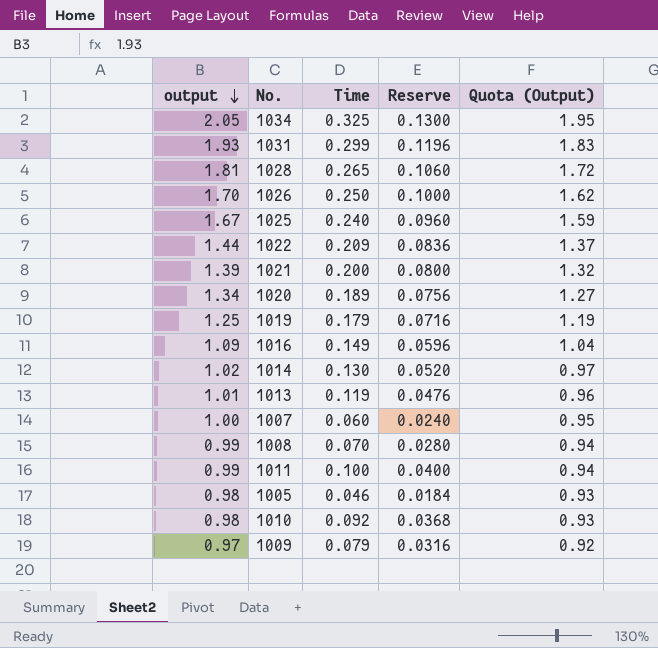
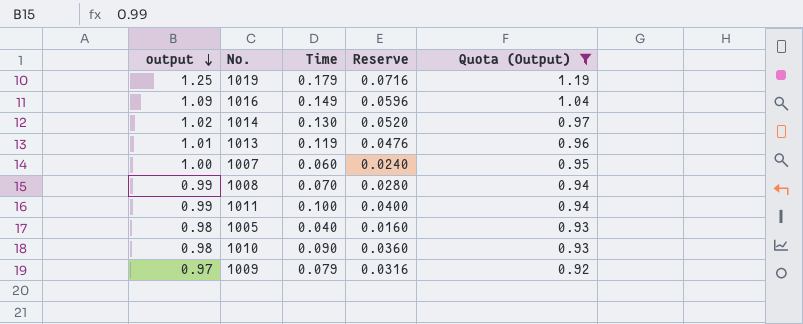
filter: none -> Quota (Output) <= 1.19
1005 | Time: 0.046 -> 0.040
1005 | Reserve: 0.0184 -> 0.0160
1010 | Time: 0.092 -> 0.090
1010 | Reserve: 0.0368 -> 0.0360

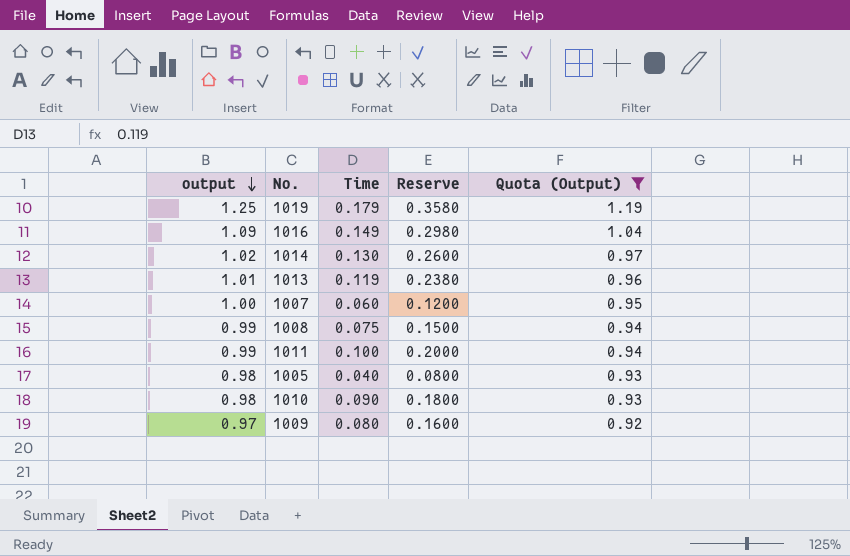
column Reserve | formula: [Time] * 0.4 -> [Time] * 2
1008 | Time: 0.070 -> 0.075
1009 | Time: 0.079 -> 0.080

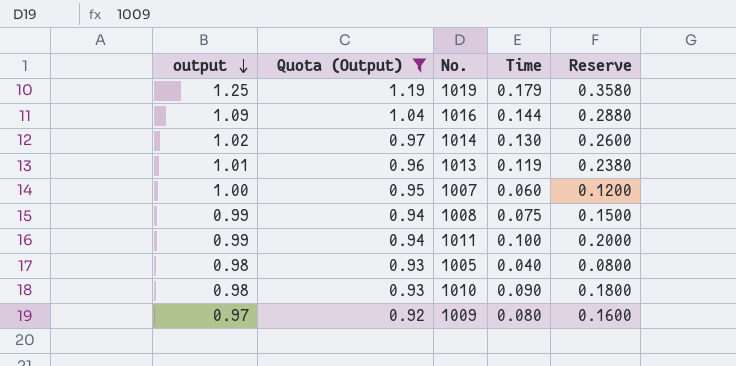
column Quota (Output) | position: 5 -> 2
1016 | Time: 0.149 -> 0.144
1016 | Reserve: 0.2980 -> 0.2880

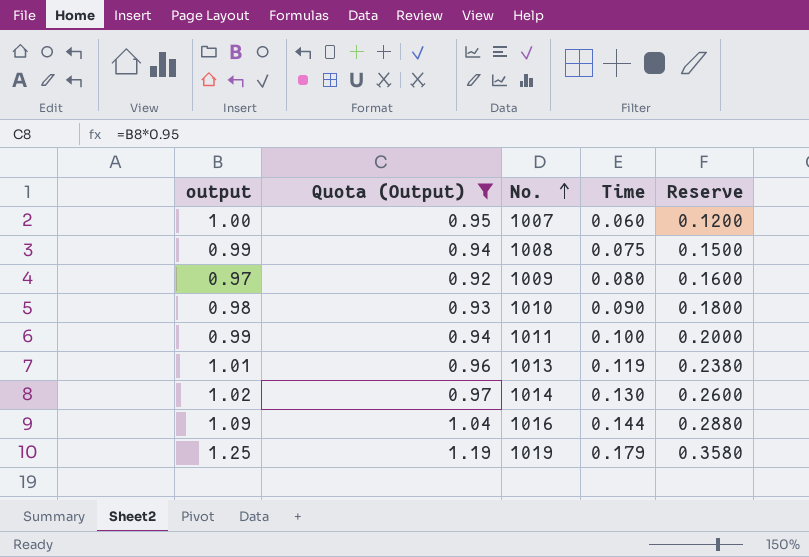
row order: output descending -> No. ascending
row 1005: 0.98 | 0.93 | 0.040 | 0.0800 -> none

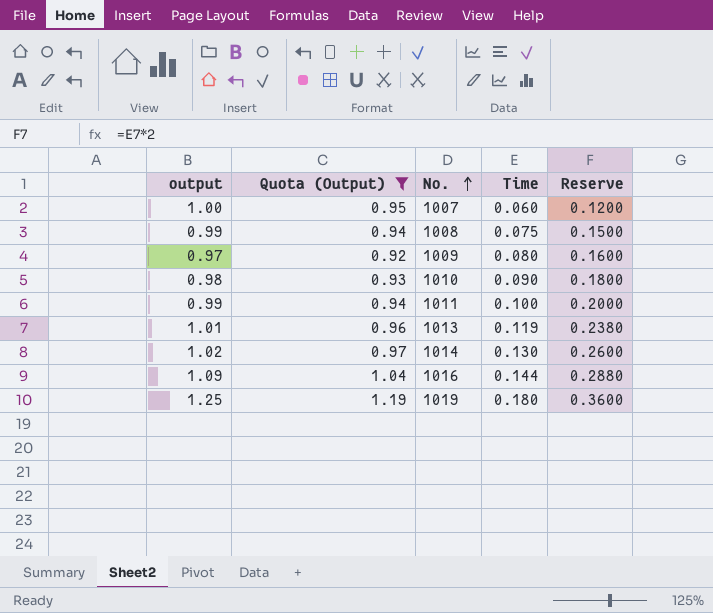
1019 | Time: 0.179 -> 0.180
1019 | Reserve: 0.3580 -> 0.3600

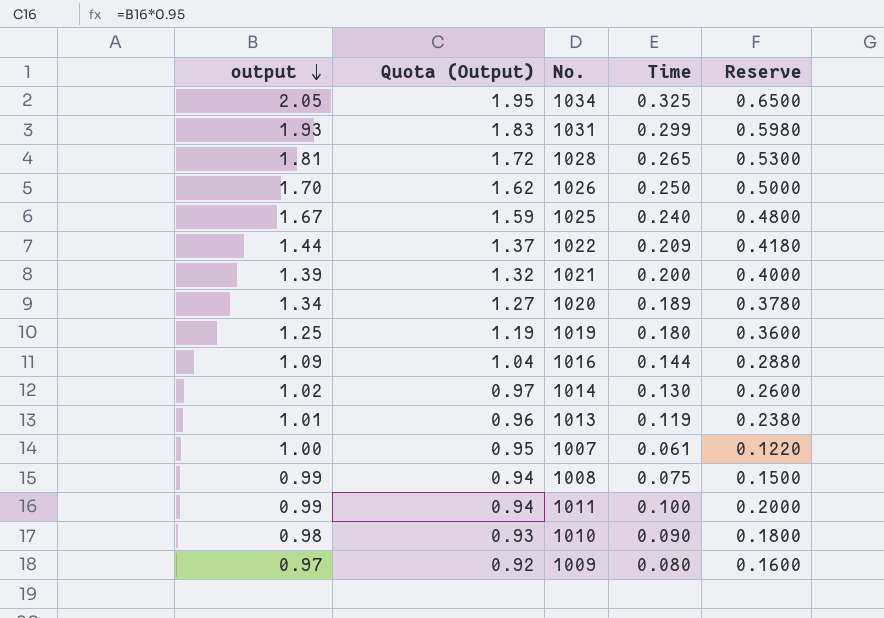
filter: Quota (Output) <= 1.19 -> none
row order: No. ascending -> output descending
1007 | Time: 0.060 -> 0.061
1007 | Reserve: 0.1200 -> 0.1220

